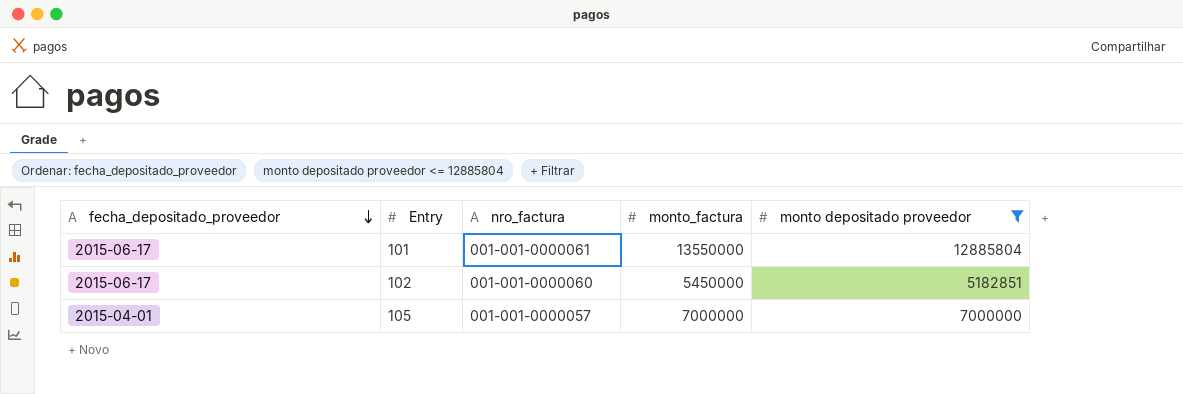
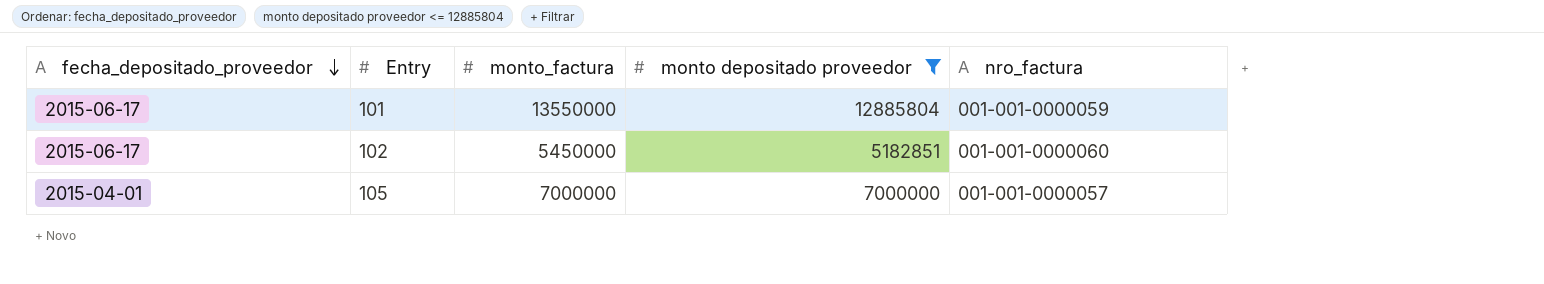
column nro_factura | position: 3 -> 5
101 | nro_factura: 001-001-0000061 -> 001-001-0000059

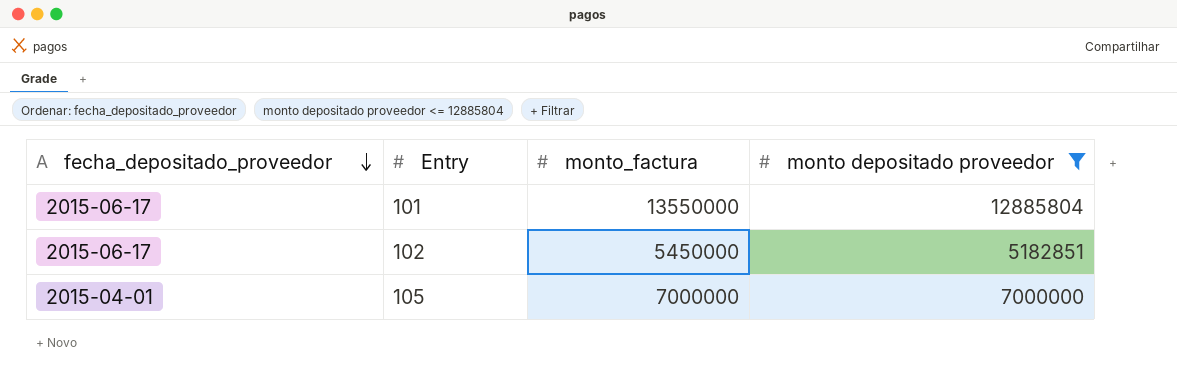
column nro_factura | position: 5 -> none

